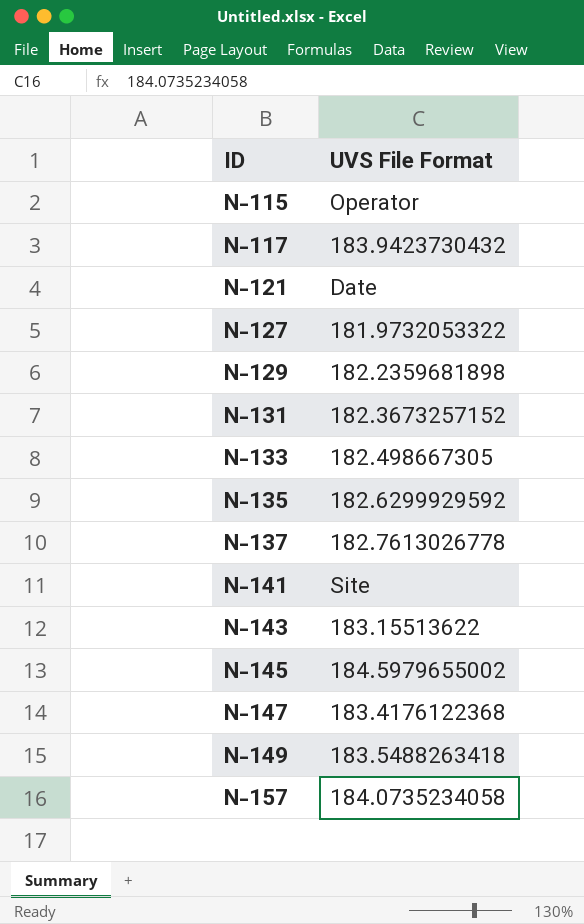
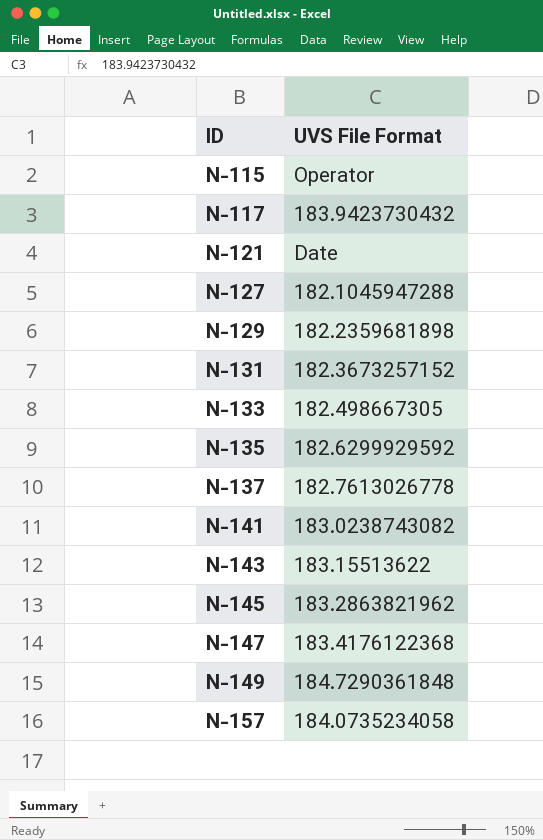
N-127 | UVS File Format: 181.9732053322 -> 182.1045947288
N-141 | UVS File Format: Site -> 183.0238743082
N-145 | UVS File Format: 184.5979655002 -> 183.2863821962
N-149 | UVS File Format: 183.5488263418 -> 184.7290361848

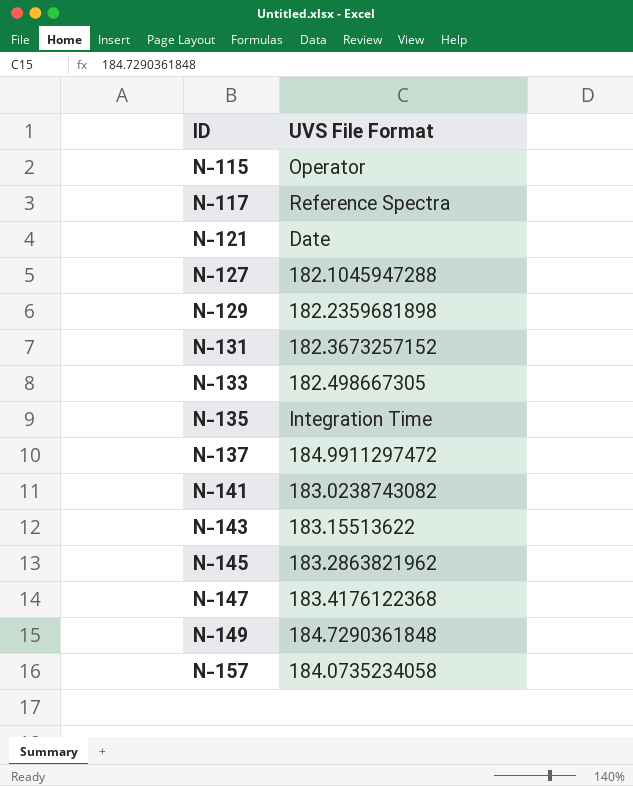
N-117 | UVS File Format: 183.9423730432 -> Reference Spectra
N-135 | UVS File Format: 182.6299929592 -> Integration Time
N-137 | UVS File Format: 182.7613026778 -> 184.9911297472

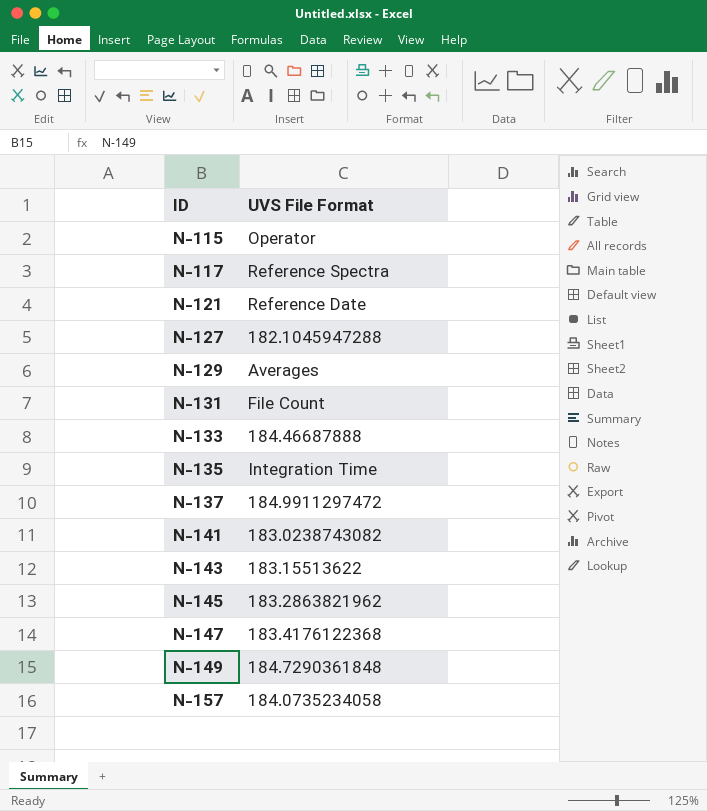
N-121 | UVS File Format: Date -> Reference Date
N-129 | UVS File Format: 182.2359681898 -> Averages
N-131 | UVS File Format: 182.3673257152 -> File Count
N-133 | UVS File Format: 182.498667305 -> 184.46687888

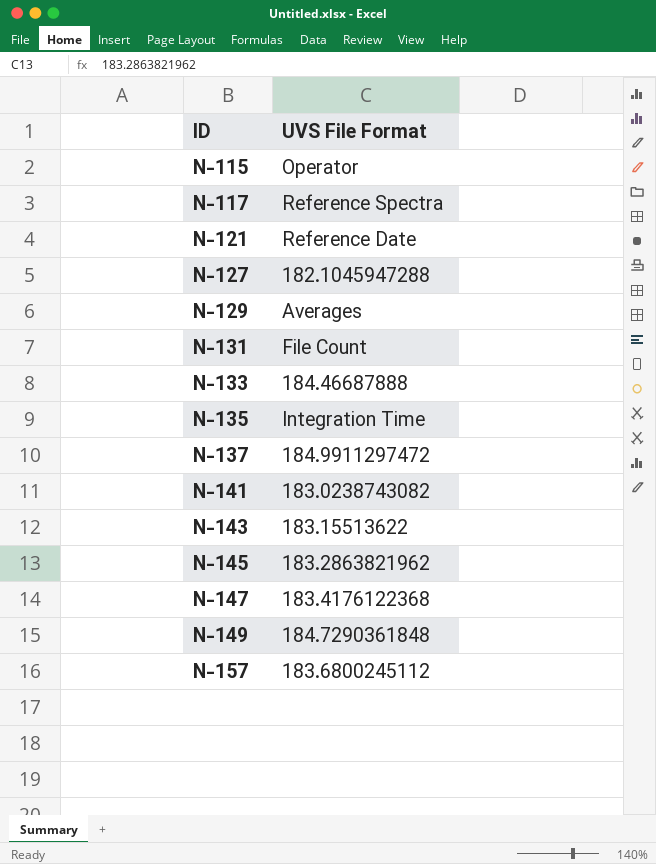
N-157 | UVS File Format: 184.0735234058 -> 183.6800245112

